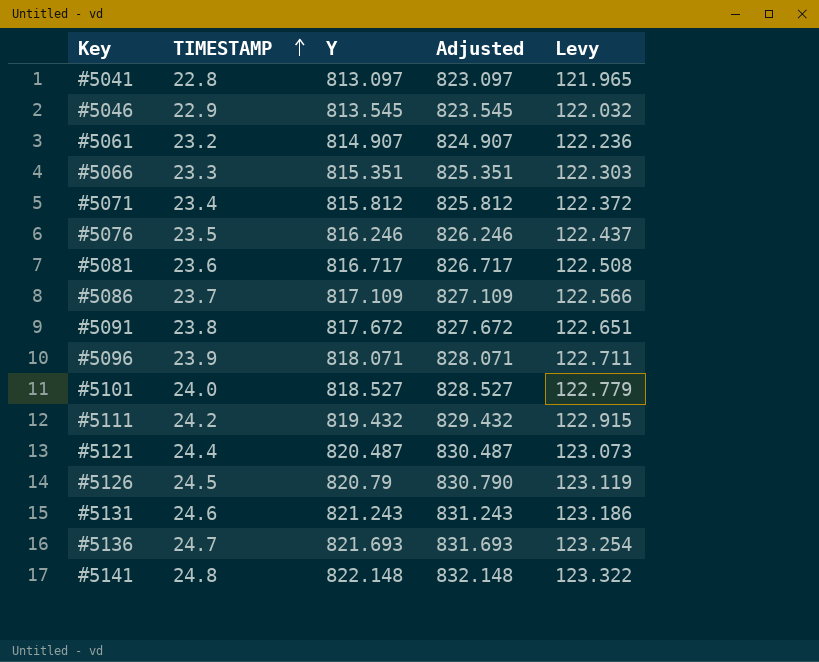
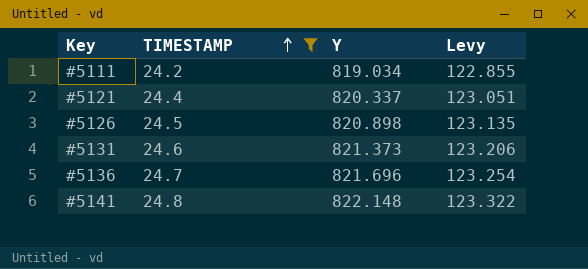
filter: none -> TIMESTAMP >= 24.2
column Adjusted | formula: [Y] + 10 -> none
#5111 | Y: 819.432 -> 819.034
#5111 | Levy: 122.915 -> 122.855
#5121 | Y: 820.487 -> 820.337
#5121 | Levy: 123.073 -> 123.051
#5126 | Y: 820.79 -> 820.898
#5126 | Levy: 123.119 -> 123.135
#5131 | Y: 821.243 -> 821.373
#5131 | Levy: 123.186 -> 123.206
#5136 | Y: 821.693 -> 821.696

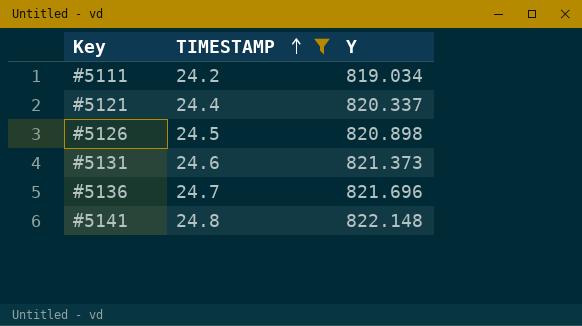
column Levy | formula: [Y] * 0.15 -> none

